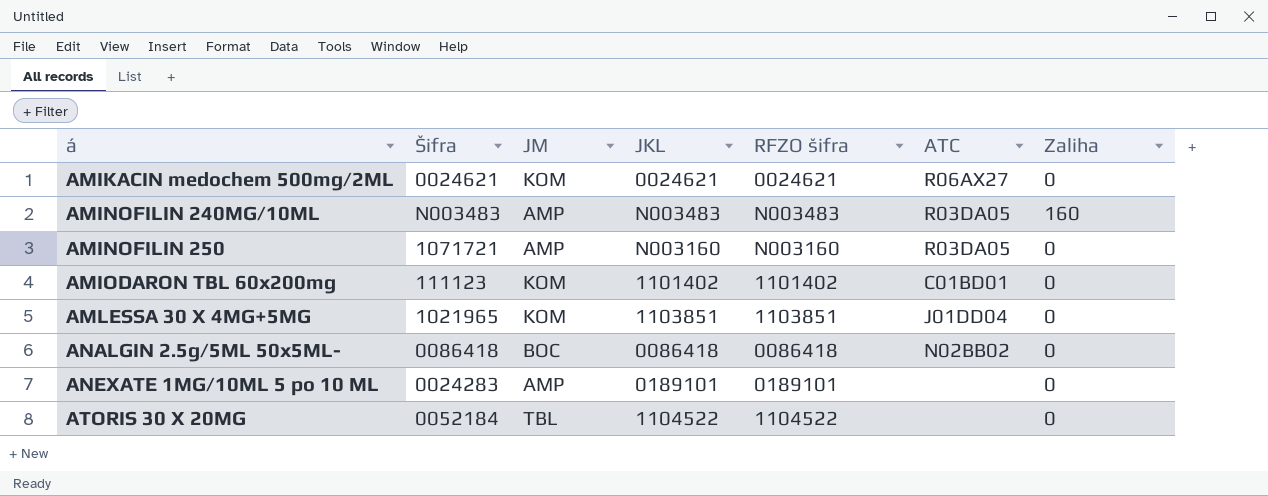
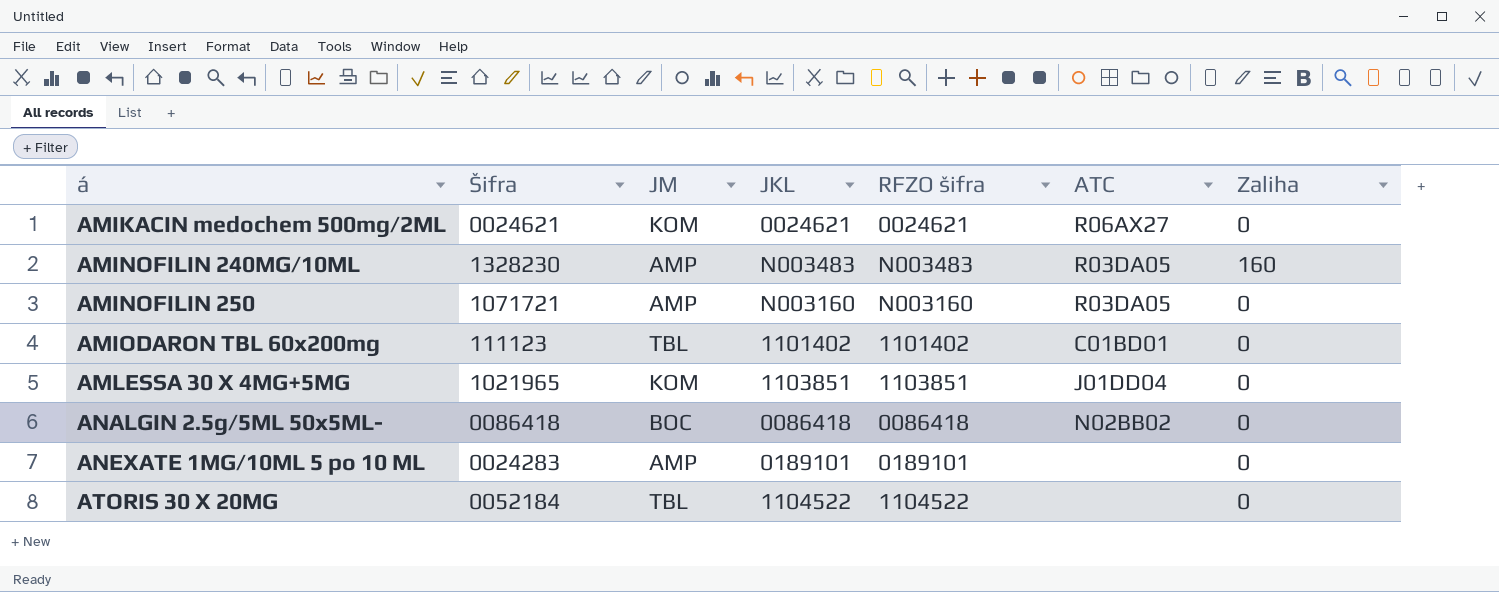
AMINOFILIN 240MG/10ML | Šifra: N003483 -> 1328230
AMIODARON TBL 60x200mg | JM: KOM -> TBL

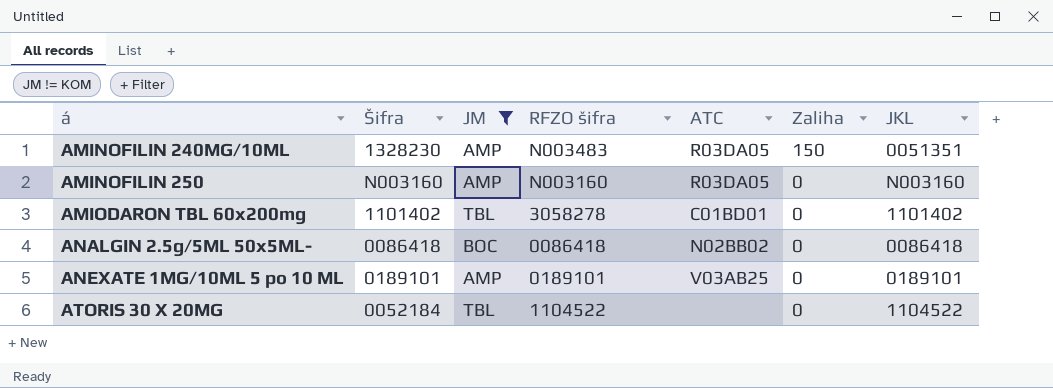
filter: none -> JM != KOM
column JKL | position: 4 -> 7
AMINOFILIN 240MG/10ML | Zaliha: 160 -> 150
AMINOFILIN 240MG/10ML | JKL: N003483 -> 0051351
AMINOFILIN 250 | Šifra: 1071721 -> N003160
AMIODARON TBL 60x200mg | Šifra: 111123 -> 1101402
AMIODARON TBL 60x200mg | RFZO šifra: 1101402 -> 3058278
ANEXATE 1MG/10ML 5 po 10 ML | Šifra: 0024283 -> 0189101
ANEXATE 1MG/10ML 5 po 10 ML | ATC: none -> V03AB25

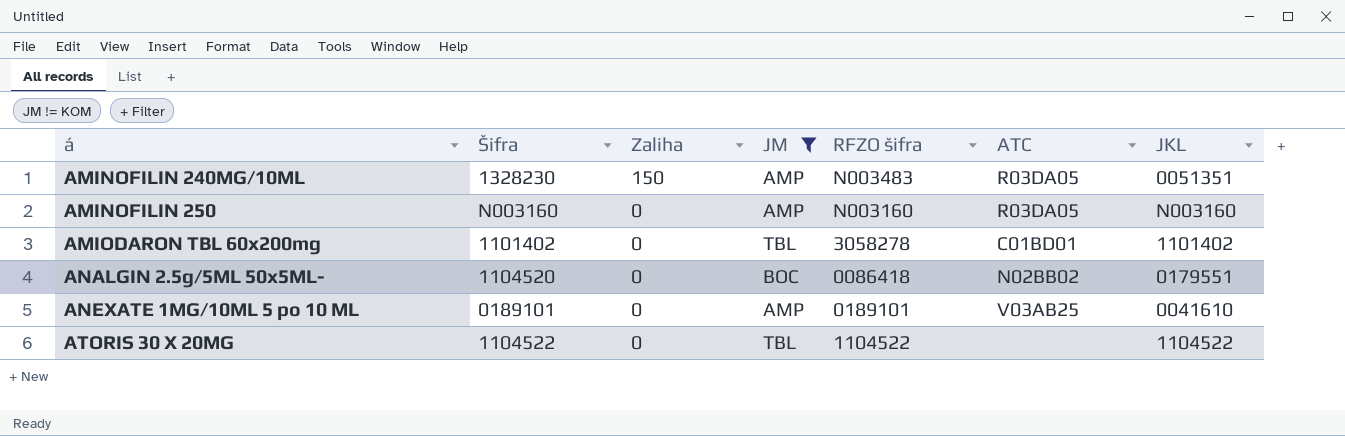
column Zaliha | position: 6 -> 3
ANALGIN 2.5g/5ML 50x5ML- | Šifra: 0086418 -> 1104520
ANALGIN 2.5g/5ML 50x5ML- | JKL: 0086418 -> 0179551
ANEXATE 1MG/10ML 5 po 10 ML | JKL: 0189101 -> 0041610
ATORIS 30 X 20MG | Šifra: 0052184 -> 1104522

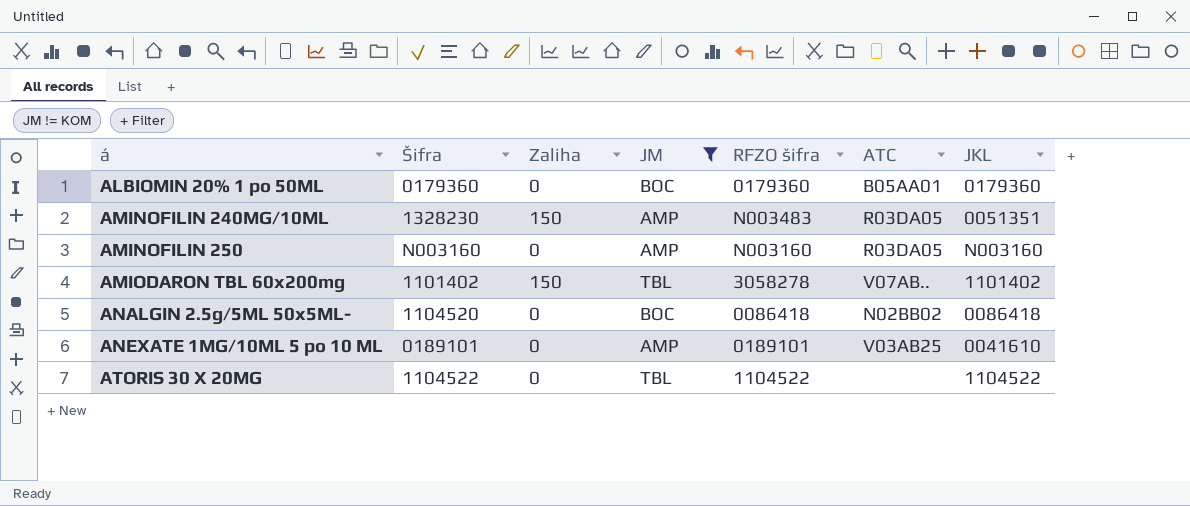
row ALBIOMIN 20% 1 po 50ML: none -> 0179360 | 0 | BOC | 0179360 | B05AA01 | 0179360
AMIODARON TBL 60x200mg | Zaliha: 0 -> 150
AMIODARON TBL 60x200mg | ATC: C01BD01 -> V07AB..
ANALGIN 2.5g/5ML 50x5ML- | JKL: 0179551 -> 0086418

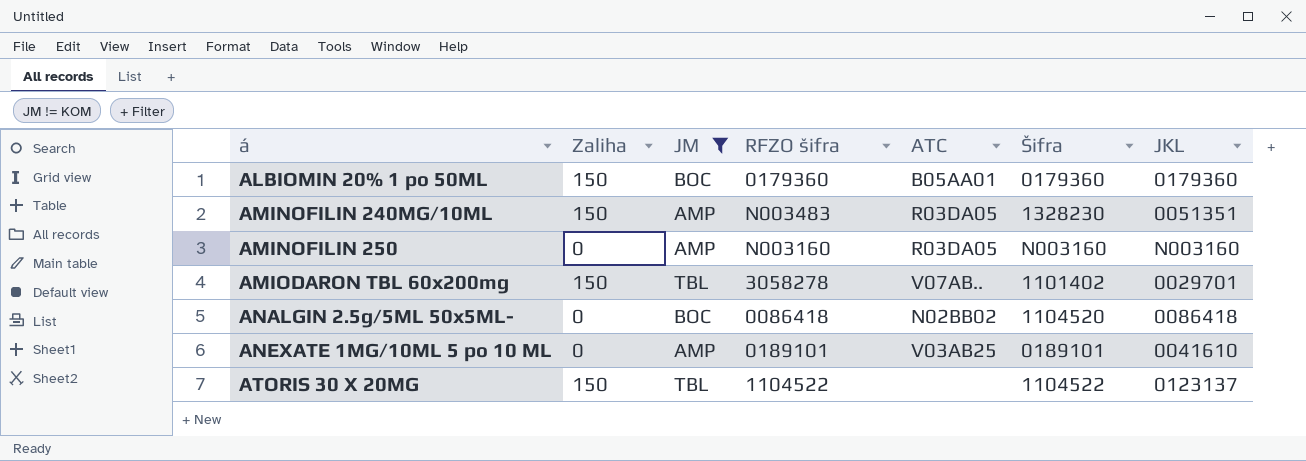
column Šifra | position: 2 -> 6
ALBIOMIN 20% 1 po 50ML | Zaliha: 0 -> 150
AMIODARON TBL 60x200mg | JKL: 1101402 -> 0029701
ATORIS 30 X 20MG | Zaliha: 0 -> 150
ATORIS 30 X 20MG | JKL: 1104522 -> 0123137

